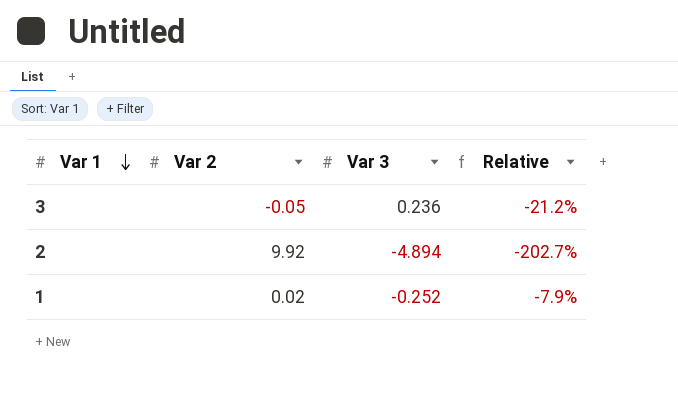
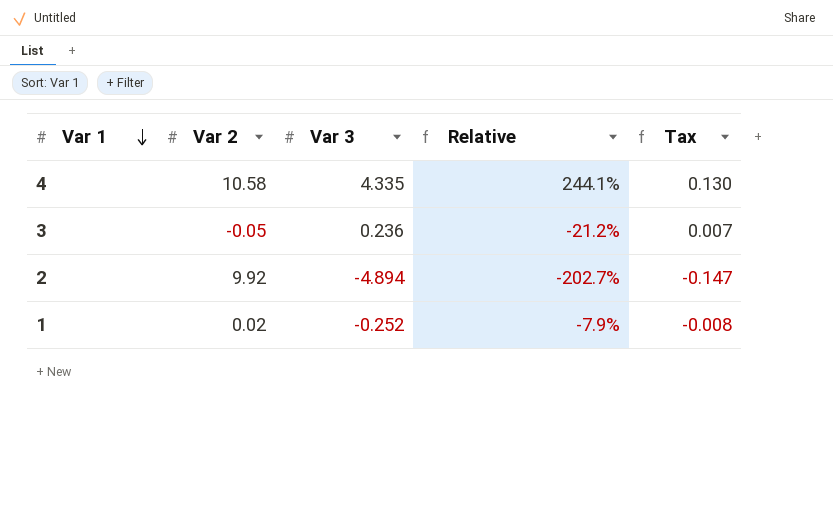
column Tax | formula: none -> [Var 3] * 0.03
row 4: none -> 10.58 | 4.335 | 244.1% | 0.130

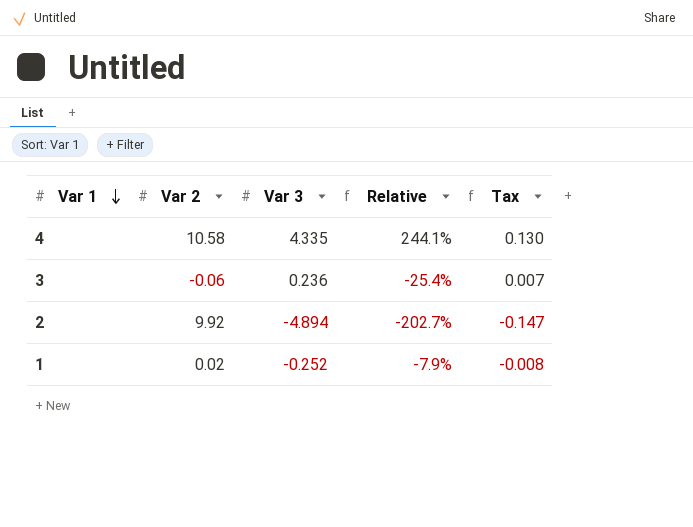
3 | Var 2: -0.05 -> -0.06
3 | Relative: -21.2% -> -25.4%

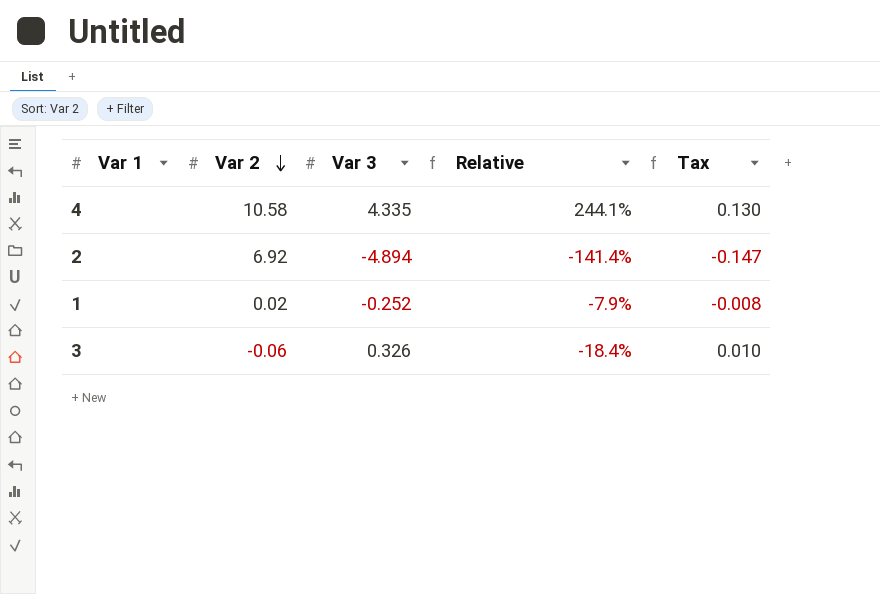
row order: Var 1 descending -> Var 2 descending
2 | Var 2: 9.92 -> 6.92
2 | Relative: -202.7% -> -141.4%
3 | Var 3: 0.236 -> 0.326
3 | Relative: -25.4% -> -18.4%
3 | Tax: 0.007 -> 0.010

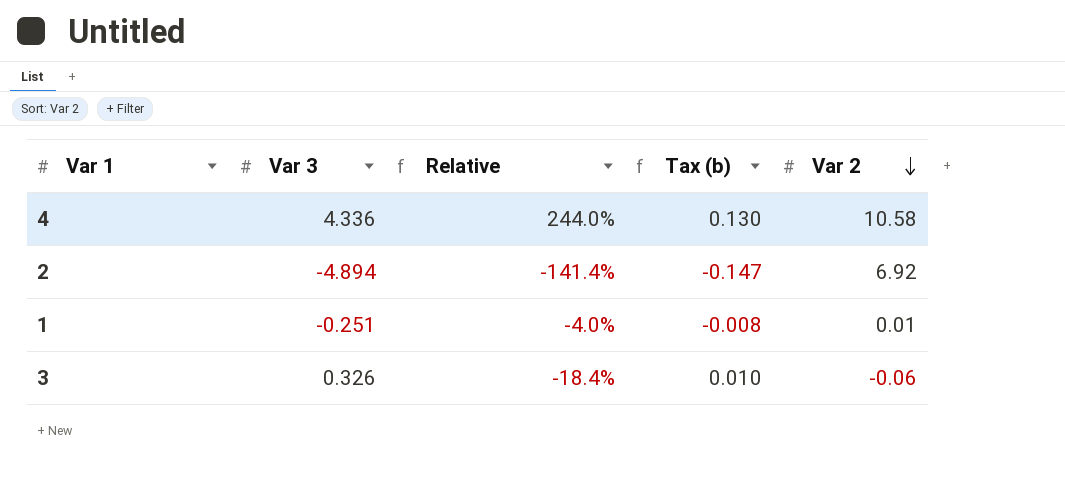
column name: Tax -> Tax (b)
column Var 2 | position: 2 -> 5
4 | Var 3: 4.335 -> 4.336
4 | Relative: 244.1% -> 244.0%
1 | Var 3: -0.252 -> -0.251
1 | Relative: -7.9% -> -4.0%
1 | Var 2: 0.02 -> 0.01

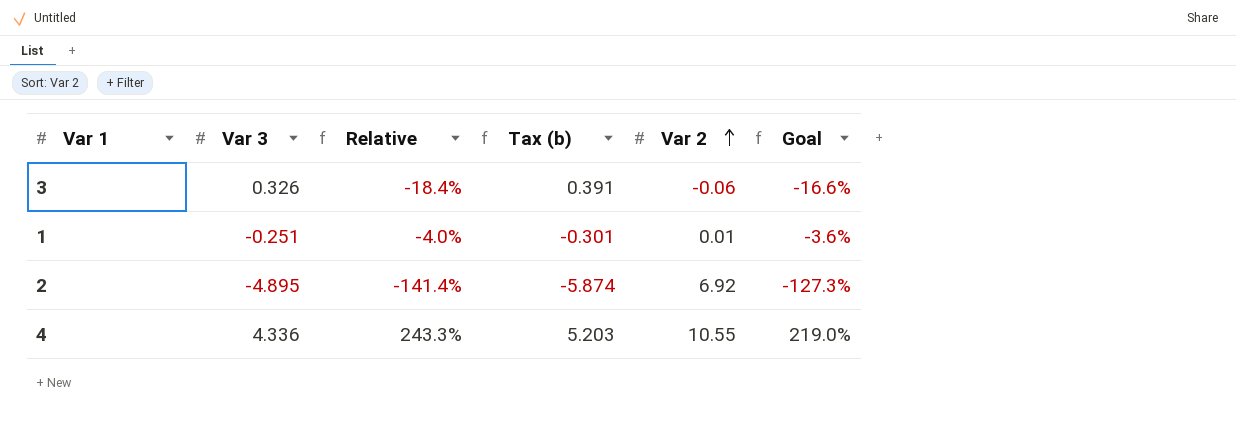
row order: Var 2 descending -> Var 2 ascending
column Tax (b) | formula: [Var 3] * 0.03 -> [Var 3] * 1.2
column Goal | formula: none -> [Relative] * 0.9
2 | Var 3: -4.894 -> -4.895
4 | Relative: 244.0% -> 243.3%
4 | Var 2: 10.58 -> 10.55

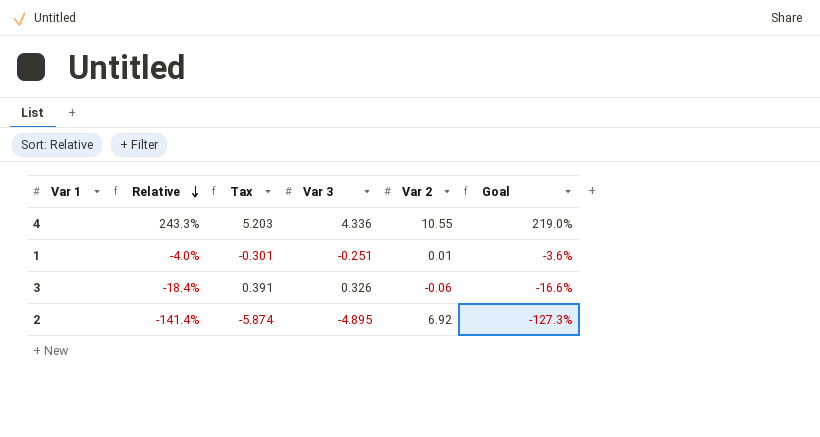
row order: Var 2 ascending -> Relative descending
column name: Tax (b) -> Tax
column Var 3 | position: 2 -> 4

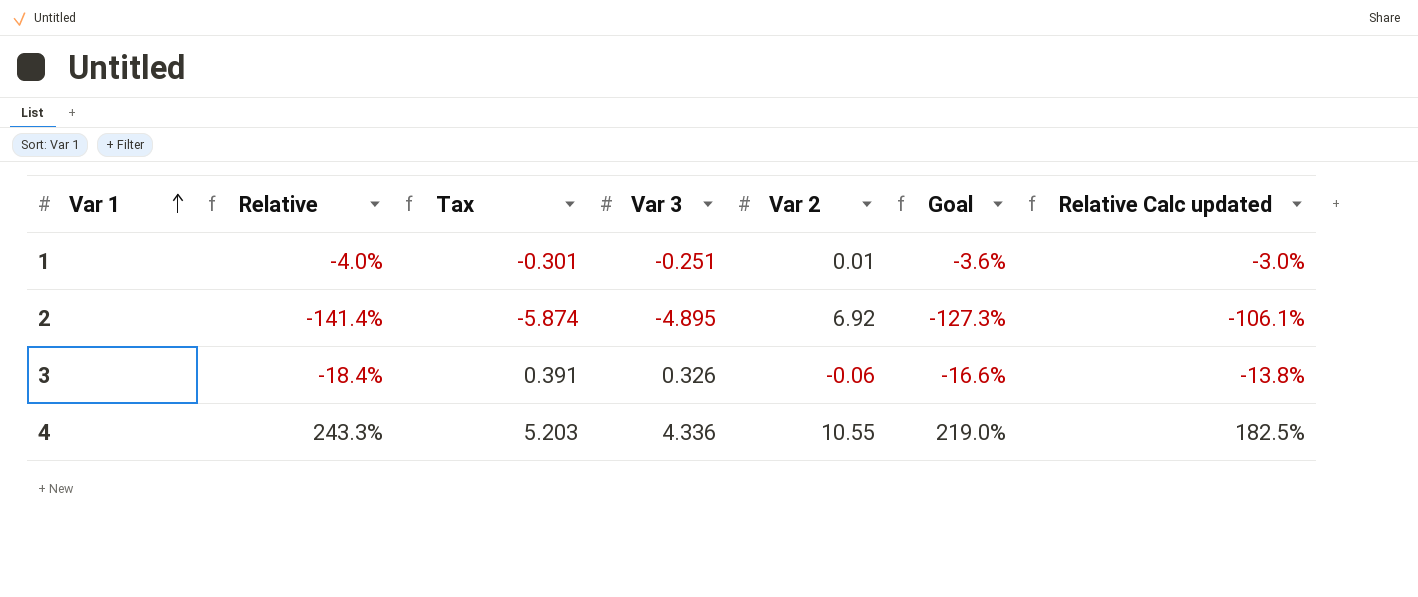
row order: Relative descending -> Var 1 ascending
column Relative Calc updated | formula: none -> [Relative] * 0.75

